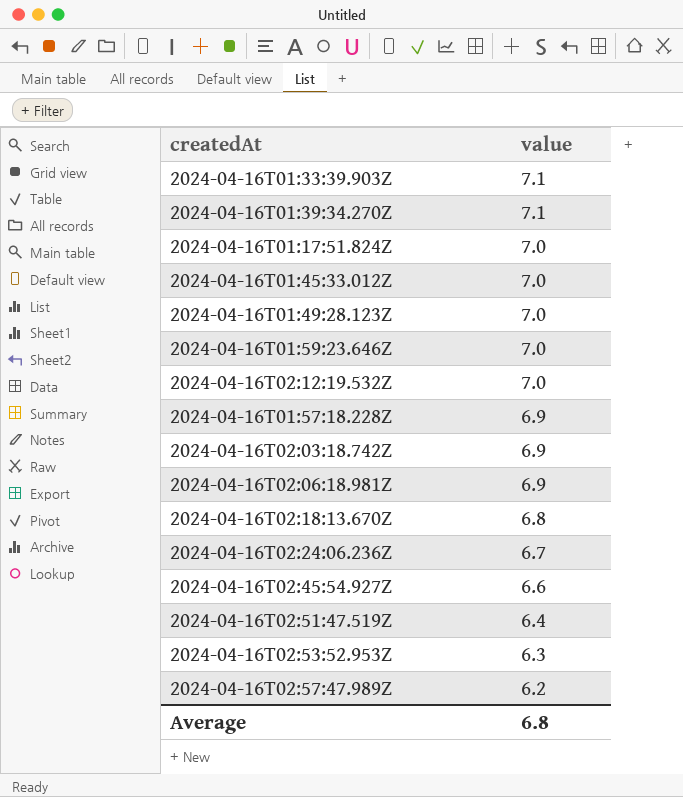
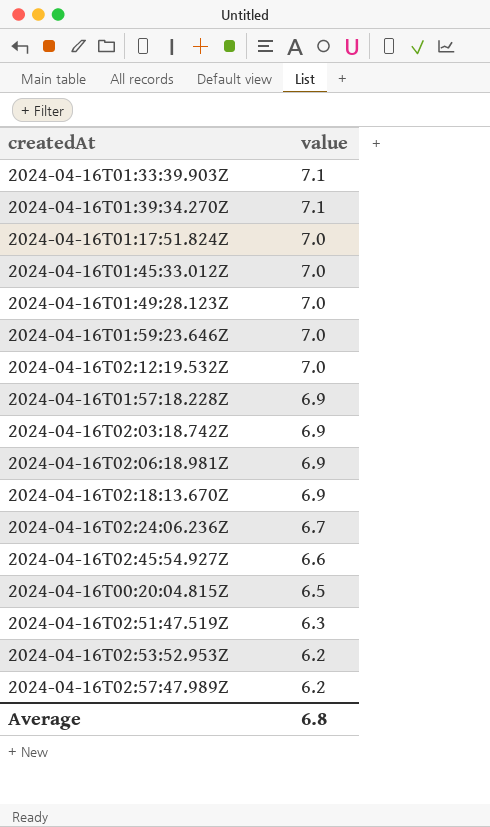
2024-04-16T02:18:13.670Z | value: 6.8 -> 6.9
row 2024-04-16T00:20:04.815Z: none -> 6.5
2024-04-16T02:51:47.519Z | value: 6.4 -> 6.3
2024-04-16T02:53:52.953Z | value: 6.3 -> 6.2

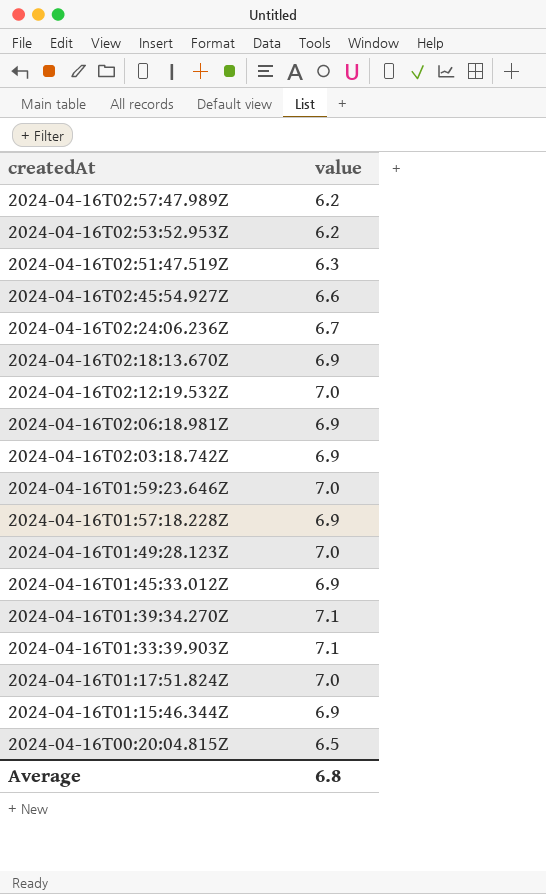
row order: value descending -> createdAt descending
2024-04-16T01:45:33.012Z | value: 7.0 -> 6.9
row 2024-04-16T01:15:46.344Z: none -> 6.9

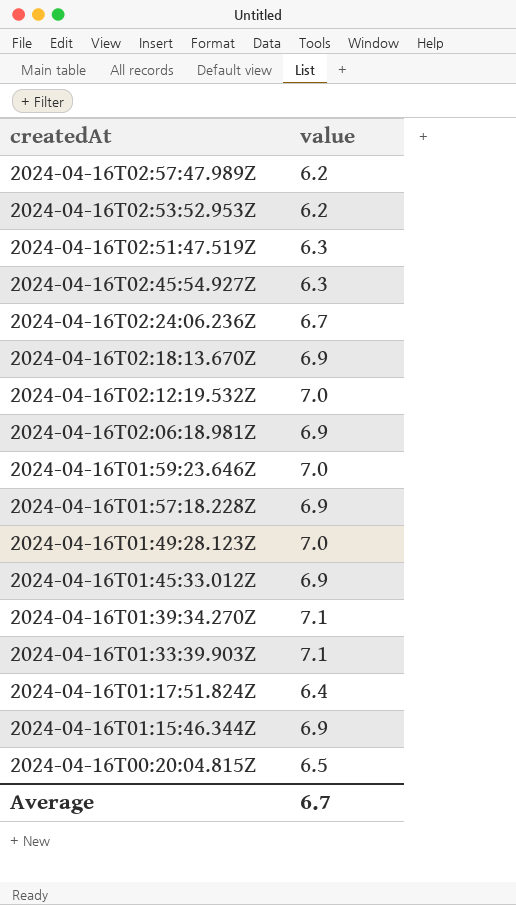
row 2024-04-16T02:03:18.742Z: 6.9 -> none
2024-04-16T02:45:54.927Z | value: 6.6 -> 6.3
2024-04-16T01:17:51.824Z | value: 7.0 -> 6.4
Average | value: 6.8 -> 6.7

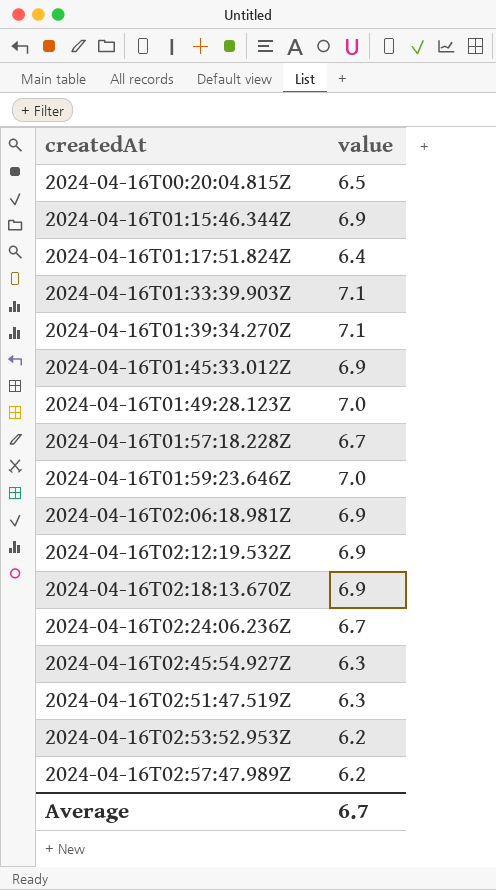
row order: createdAt descending -> createdAt ascending
2024-04-16T01:57:18.228Z | value: 6.9 -> 6.7
2024-04-16T02:12:19.532Z | value: 7.0 -> 6.9

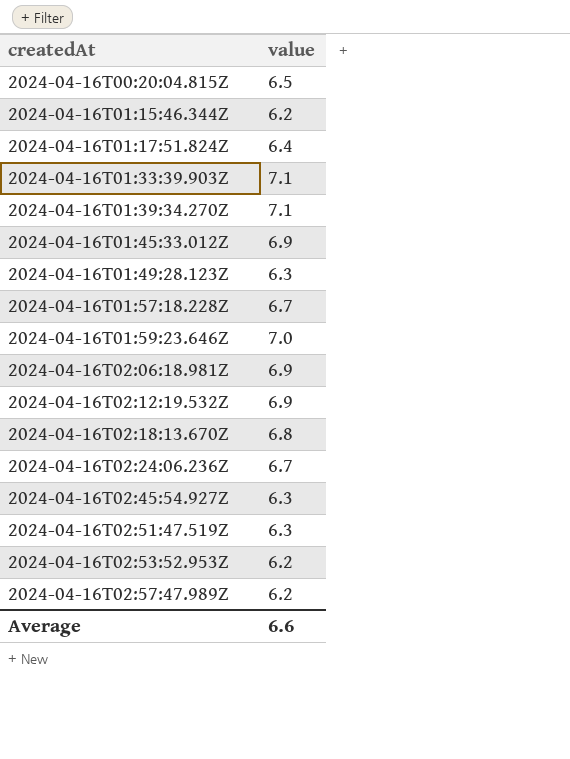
2024-04-16T01:15:46.344Z | value: 6.9 -> 6.2
2024-04-16T01:49:28.123Z | value: 7.0 -> 6.3
2024-04-16T02:18:13.670Z | value: 6.9 -> 6.8
Average | value: 6.7 -> 6.6

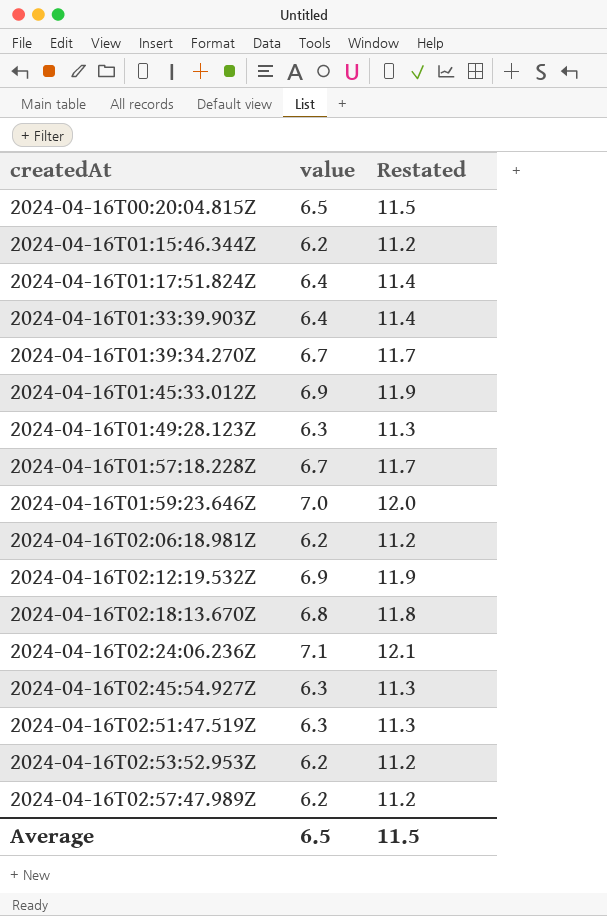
column Restated | formula: none -> [value] + 5
2024-04-16T01:33:39.903Z | value: 7.1 -> 6.4
2024-04-16T01:39:34.270Z | value: 7.1 -> 6.7
2024-04-16T02:06:18.981Z | value: 6.9 -> 6.2
2024-04-16T02:24:06.236Z | value: 6.7 -> 7.1
Average | value: 6.6 -> 6.5

